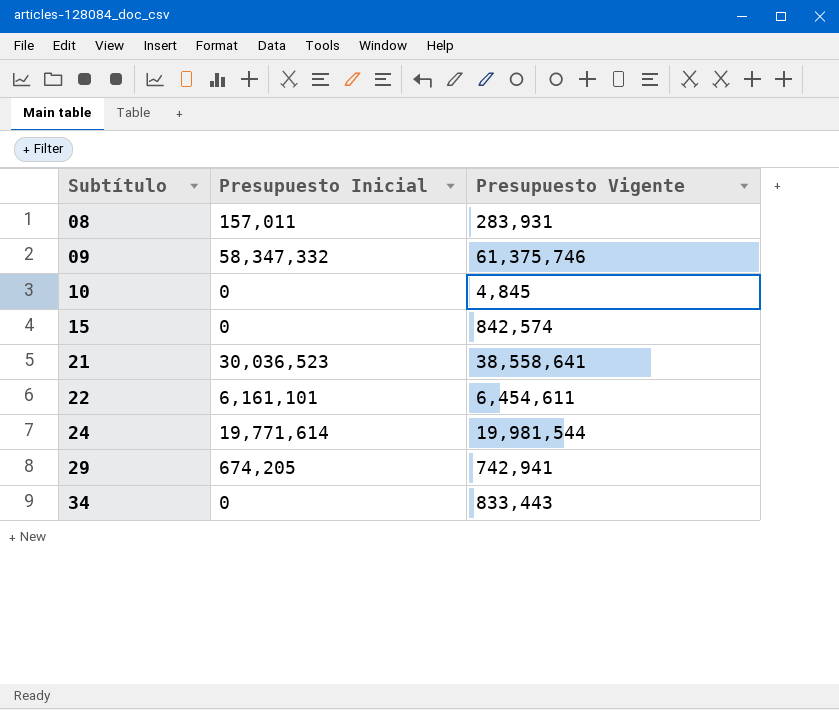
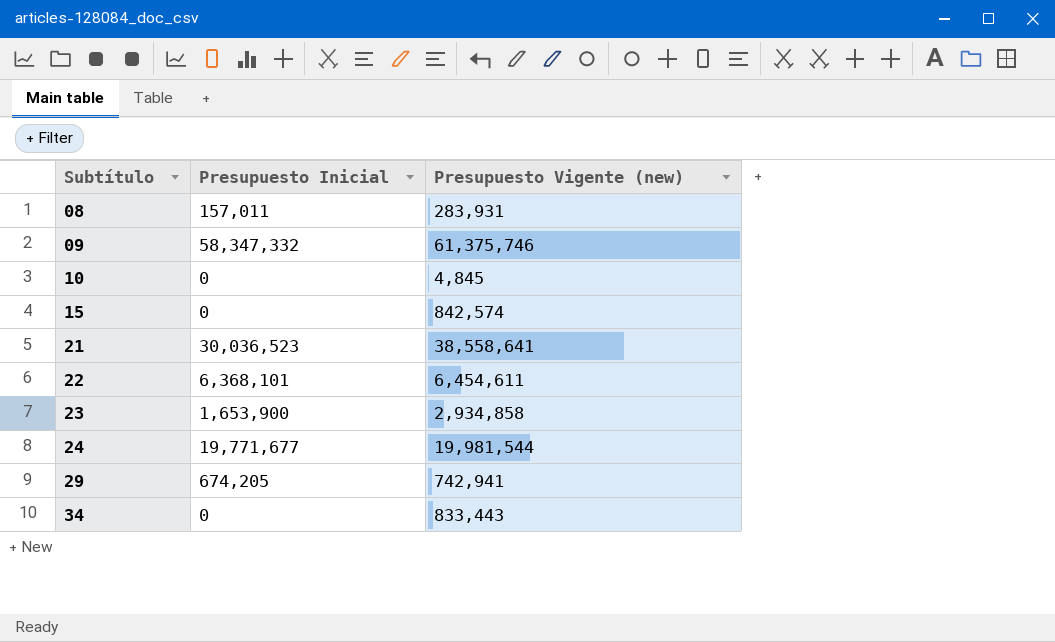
column name: Presupuesto Vigente -> Presupuesto Vigente (new)
22 | Presupuesto Inicial: 6,161,101 -> 6,368,101
row 23: none -> 1,653,900 | 2,934,858
24 | Presupuesto Inicial: 19,771,614 -> 19,771,677

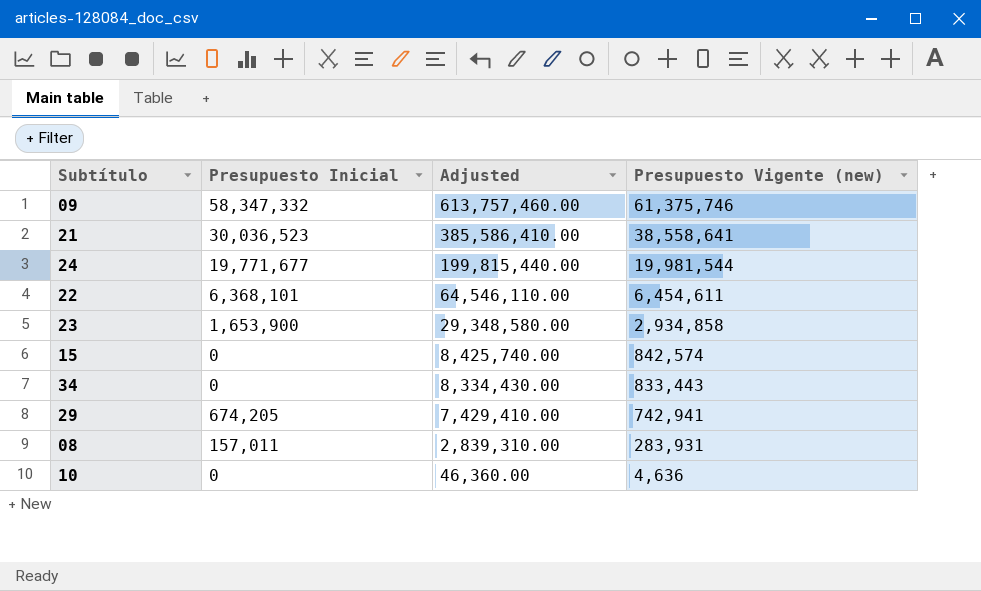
row order: Subtítulo ascending -> Adjusted descending
column Adjusted | formula: none -> [Presupuesto Vigente (new)] * 10
10 | Presupuesto Vigente (new): 4,845 -> 4,636

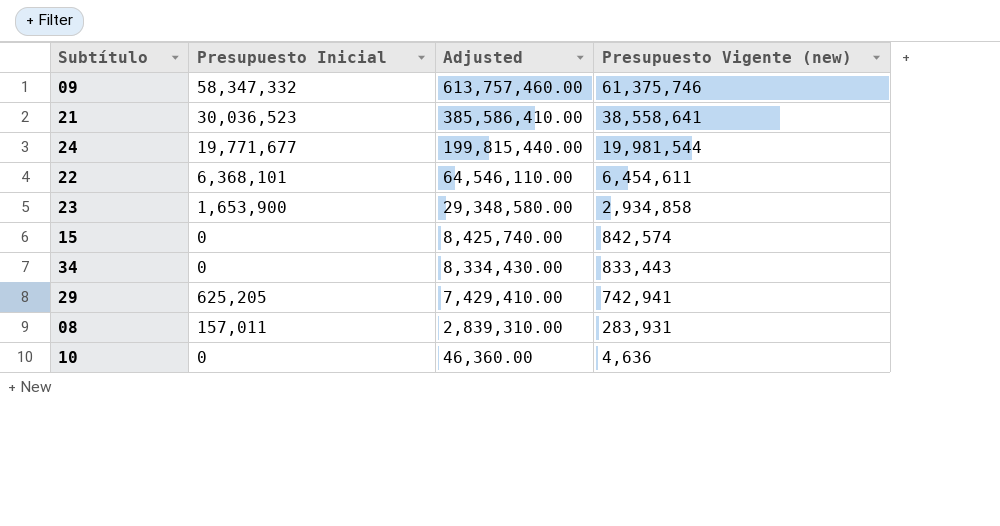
29 | Presupuesto Inicial: 674,205 -> 625,205

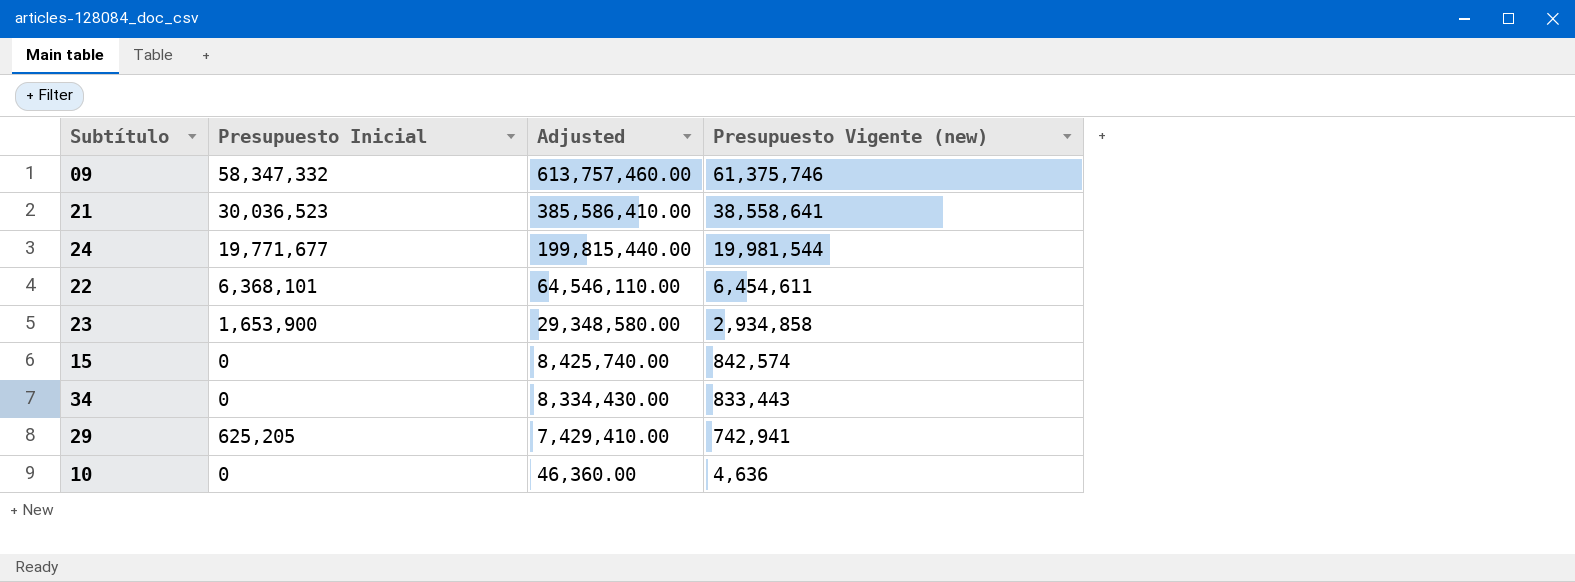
row 08: 157,011 | 2,839,310.00 | 283,931 -> none

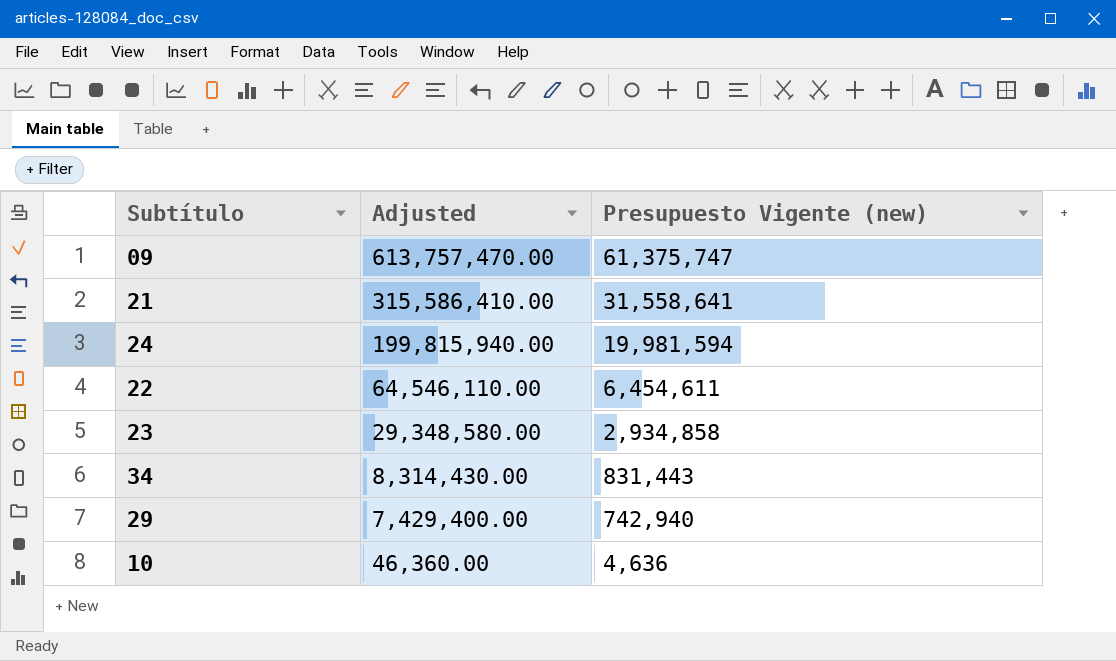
column Presupuesto Inicial | position: 2 -> none
row 15: 0 | 8,425,740.00 | 842,574 -> none
09 | Adjusted: 613,757,460.00 -> 613,757,470.00
09 | Presupuesto Vigente (new): 61,375,746 -> 61,375,747
21 | Adjusted: 385,586,410.00 -> 315,586,410.00
21 | Presupuesto Vigente (new): 38,558,641 -> 31,558,641
24 | Adjusted: 199,815,440.00 -> 199,815,940.00
24 | Presupuesto Vigente (new): 19,981,544 -> 19,981,594
34 | Adjusted: 8,334,430.00 -> 8,314,430.00
34 | Presupuesto Vigente (new): 833,443 -> 831,443
29 | Adjusted: 7,429,410.00 -> 7,429,400.00
29 | Presupuesto Vigente (new): 742,941 -> 742,940

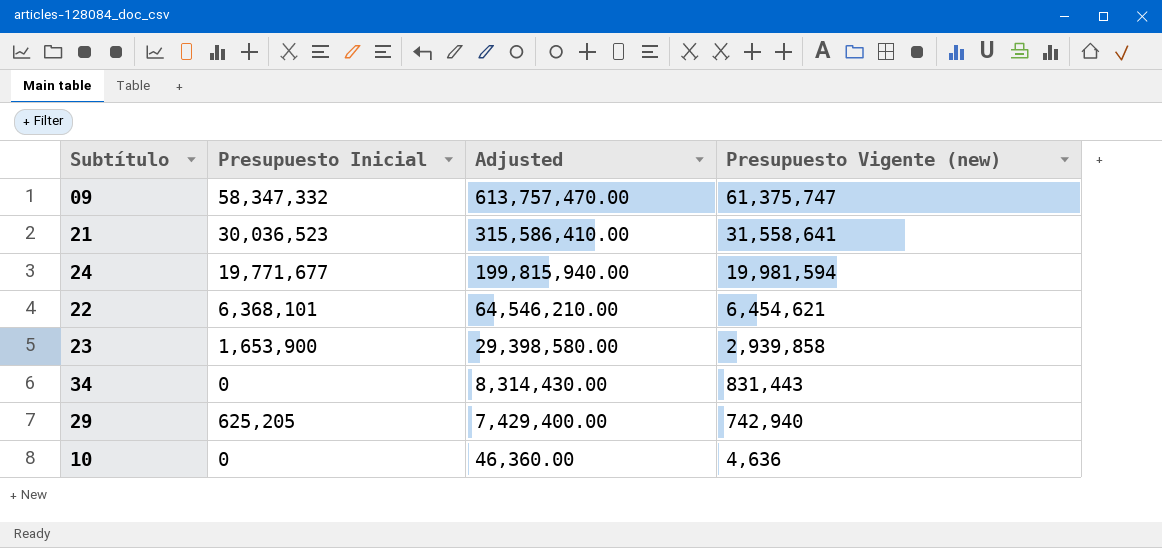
column Presupuesto Inicial | position: none -> 2
22 | Adjusted: 64,546,110.00 -> 64,546,210.00
22 | Presupuesto Vigente (new): 6,454,611 -> 6,454,621
23 | Adjusted: 29,348,580.00 -> 29,398,580.00
23 | Presupuesto Vigente (new): 2,934,858 -> 2,939,858

